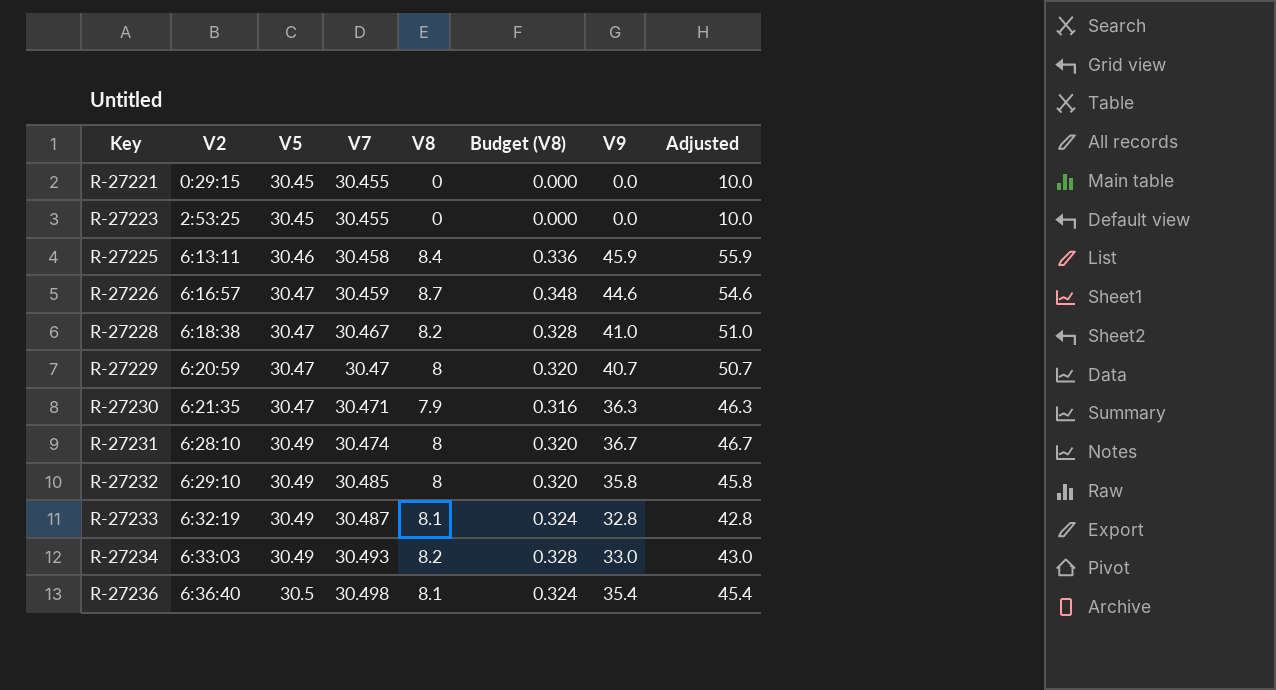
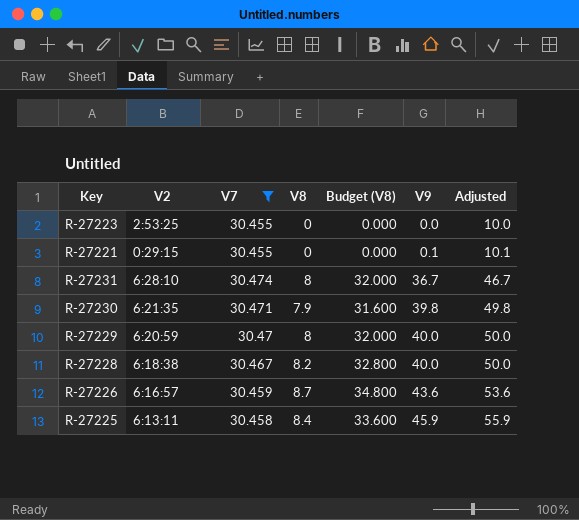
filter: none -> V7 <= 30.474
row order: Key ascending -> V9 ascending
column V5 | position: 3 -> none
column Budget (V8) | formula: [V8] * 0.04 -> [V8] * 4
R-27221 | V9: 0.0 -> 0.1
R-27221 | Adjusted: 10.0 -> 10.1
R-27230 | V9: 36.3 -> 39.8
R-27230 | Adjusted: 46.3 -> 49.8
R-27229 | V9: 40.7 -> 40.0
R-27229 | Adjusted: 50.7 -> 50.0
R-27228 | V9: 41.0 -> 40.0
R-27228 | Adjusted: 51.0 -> 50.0
R-27226 | V9: 44.6 -> 43.6
R-27226 | Adjusted: 54.6 -> 53.6

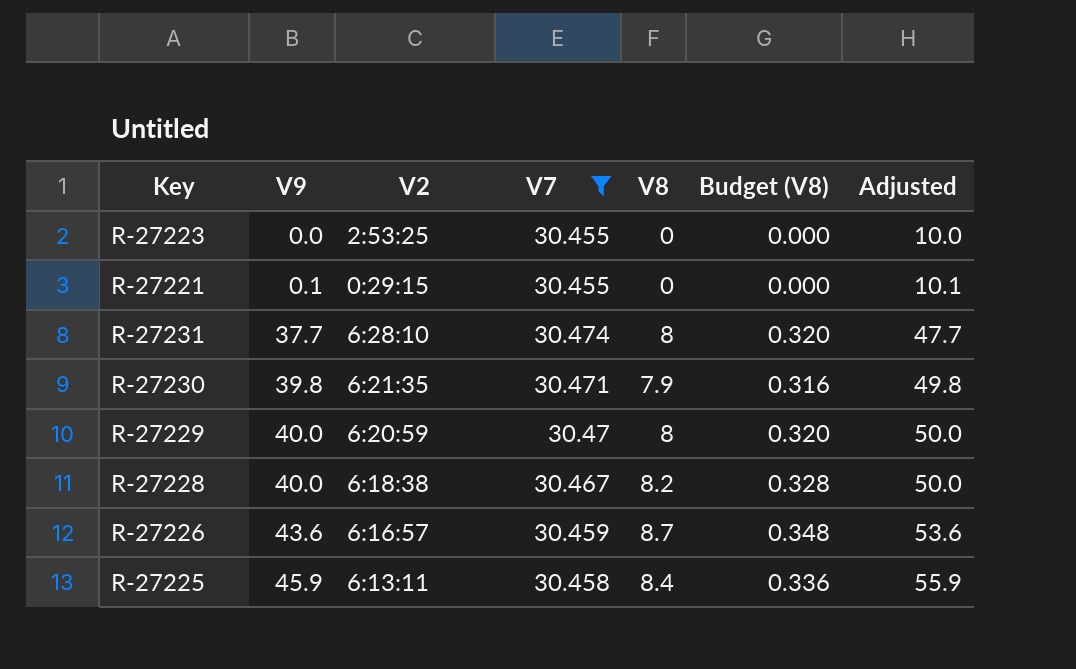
column V9 | position: 6 -> 2
column Budget (V8) | formula: [V8] * 4 -> [V8] * 0.04
R-27231 | V9: 36.7 -> 37.7
R-27231 | Adjusted: 46.7 -> 47.7

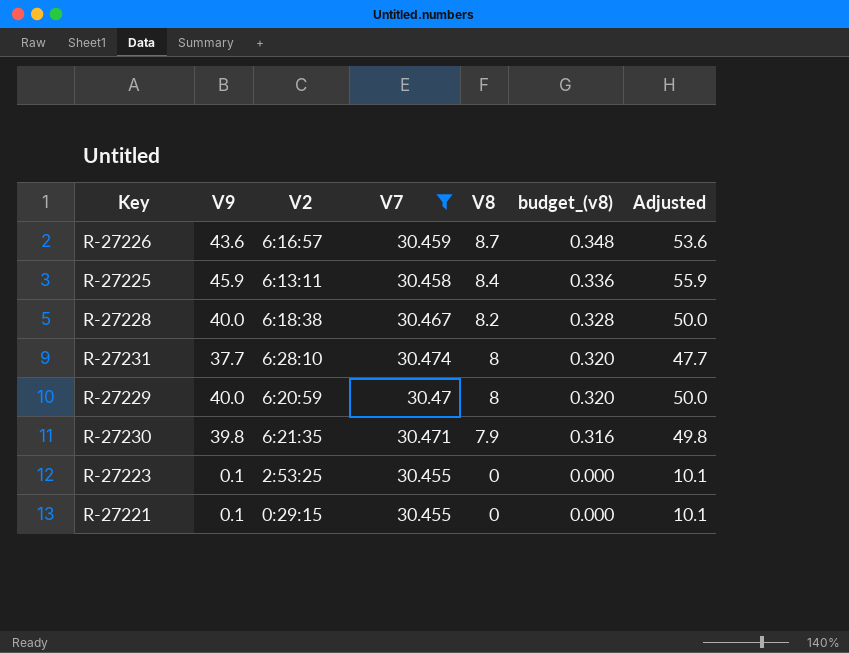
row order: V9 ascending -> V8 descending
column name: Budget (V8) -> budget_(v8)
R-27223 | V9: 0.0 -> 0.1
R-27223 | Adjusted: 10.0 -> 10.1

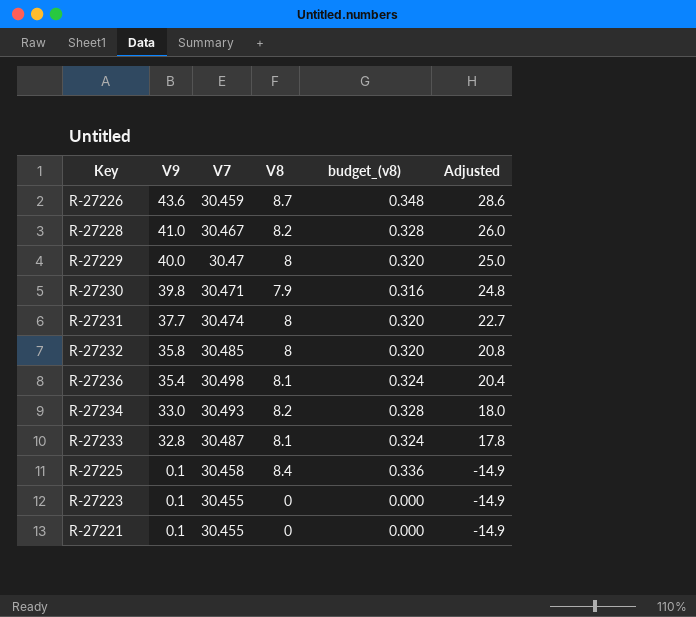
filter: V7 <= 30.474 -> none
row order: V8 descending -> V9 descending
column V2 | position: 3 -> none
column Adjusted | formula: [V9] + 10 -> [V9] - 15
R-27228 | V9: 40.0 -> 41.0
R-27225 | V9: 45.9 -> 0.1

